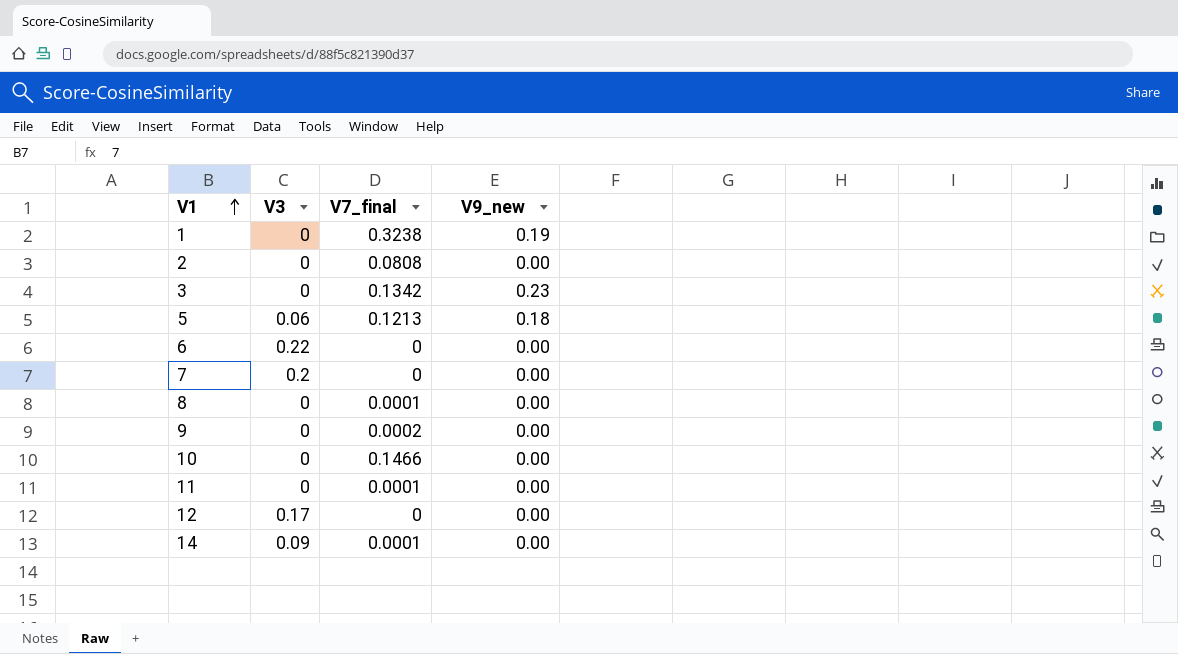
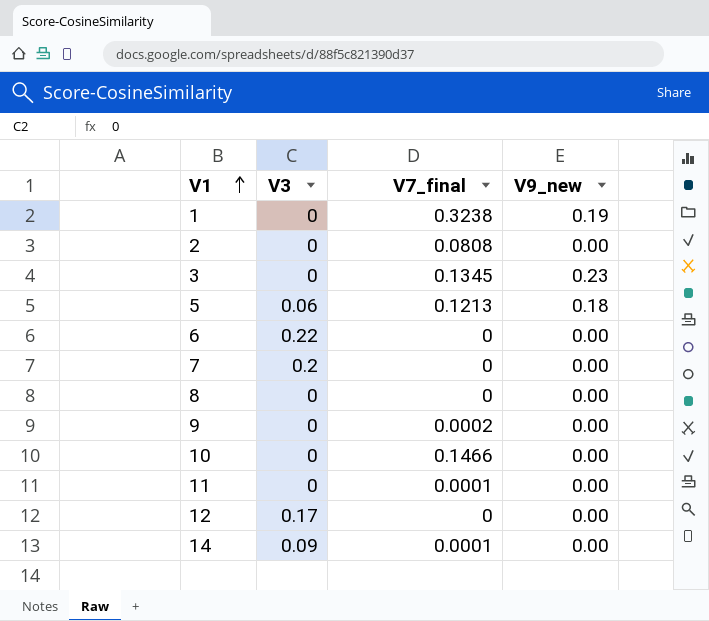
3 | V7_final: 0.1342 -> 0.1345
8 | V7_final: 0.0001 -> 0

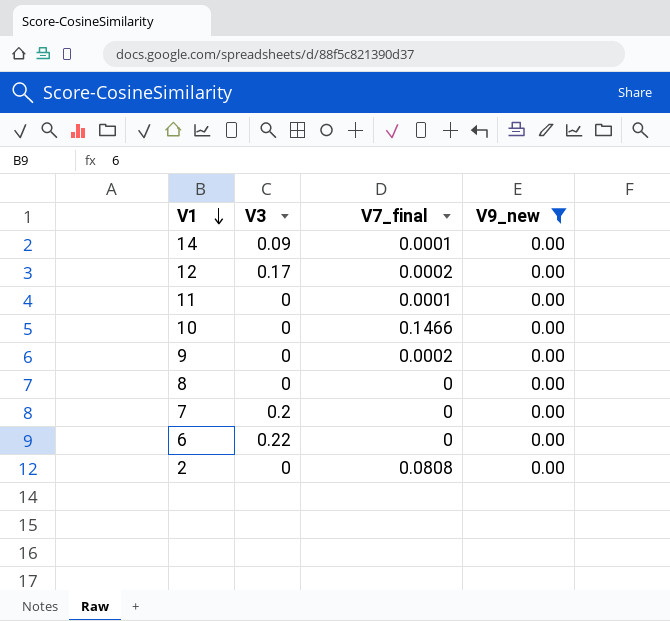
filter: none -> V9_new = 0.00
row order: V1 ascending -> V1 descending
12 | V7_final: 0 -> 0.0002

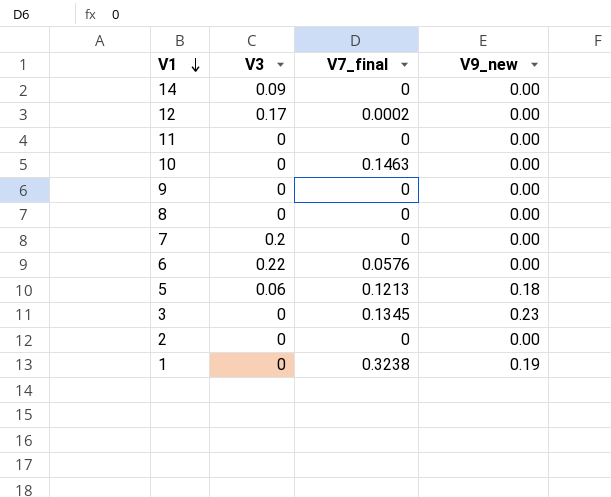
filter: V9_new = 0.00 -> none
14 | V7_final: 0.0001 -> 0
11 | V7_final: 0.0001 -> 0
10 | V7_final: 0.1466 -> 0.1463
9 | V7_final: 0.0002 -> 0
6 | V7_final: 0 -> 0.0576
2 | V7_final: 0.0808 -> 0

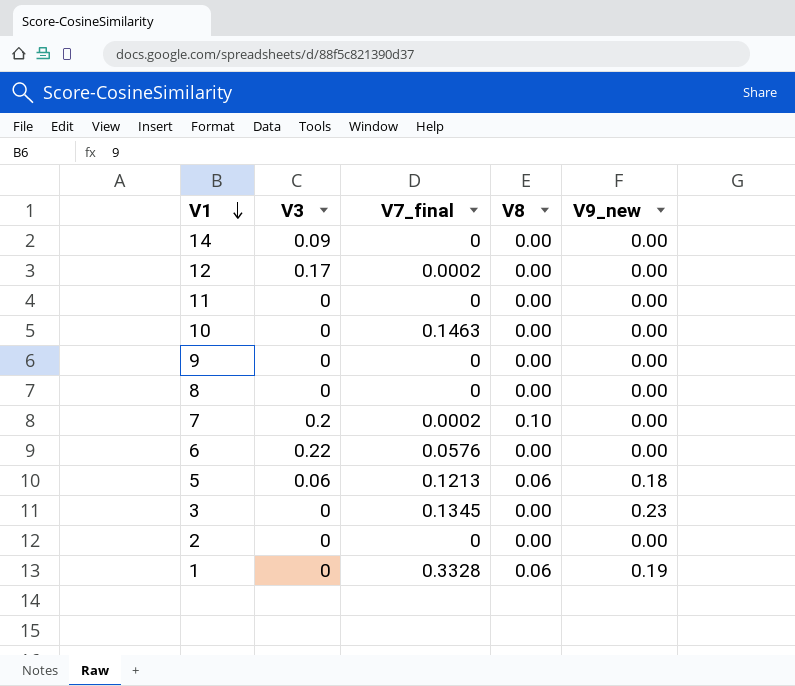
column V8 | position: none -> 4
7 | V7_final: 0 -> 0.0002
1 | V7_final: 0.3238 -> 0.3328

